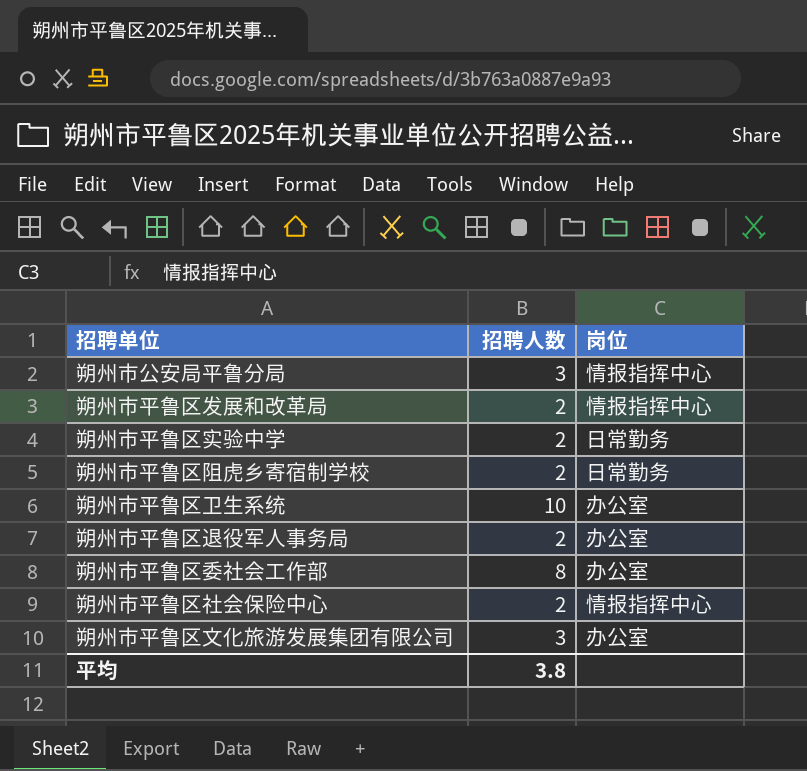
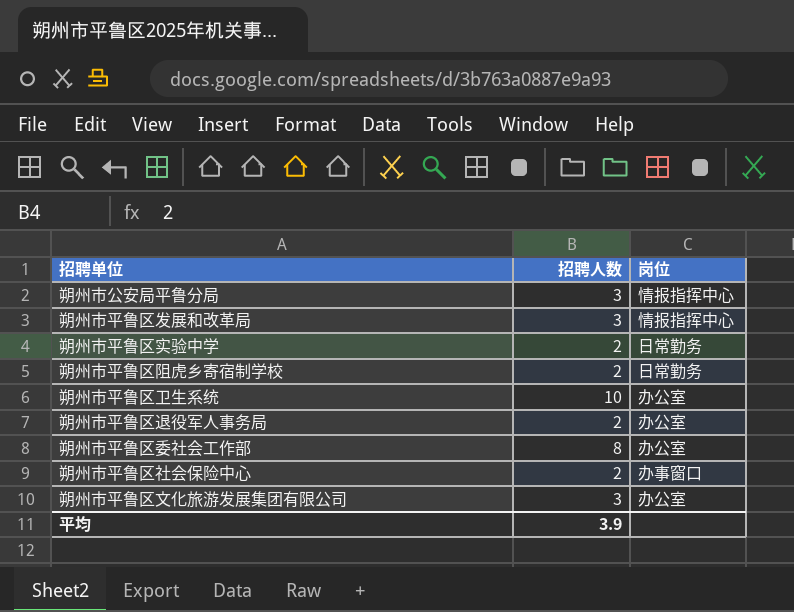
朔州市平鲁区发展和改革局 | 招聘人数: 2 -> 3
朔州市平鲁区社会保险中心 | 岗位: 情报指挥中心 -> 办事窗口
平均 | 招聘人数: 3.8 -> 3.9

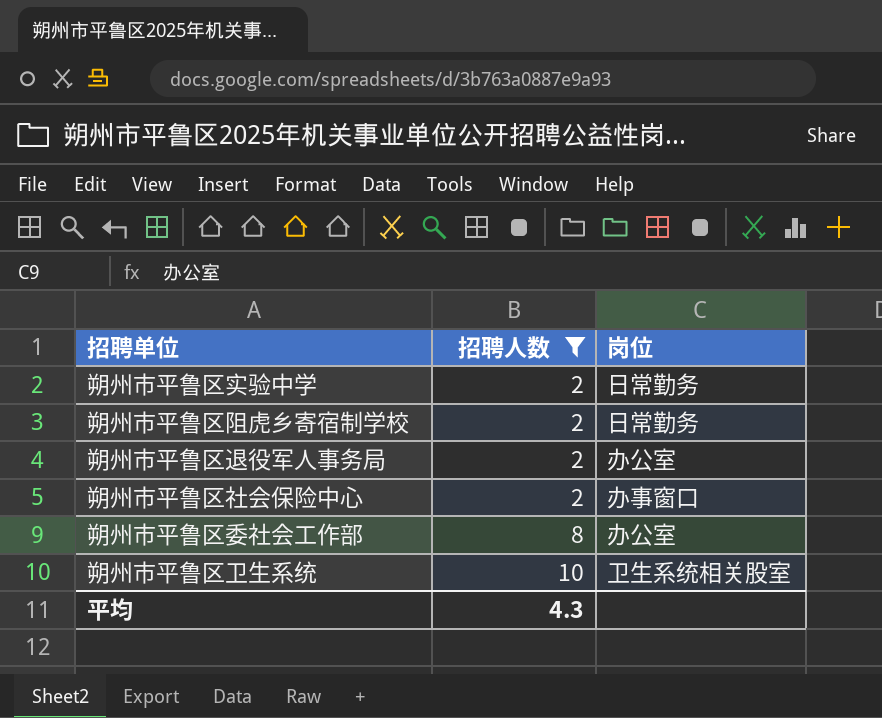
filter: none -> 招聘人数 != 3
row order: none -> 招聘人数 ascending
朔州市平鲁区卫生系统 | 岗位: 办公室 -> 卫生系统相关股室
平均 | 招聘人数: 3.9 -> 4.3

